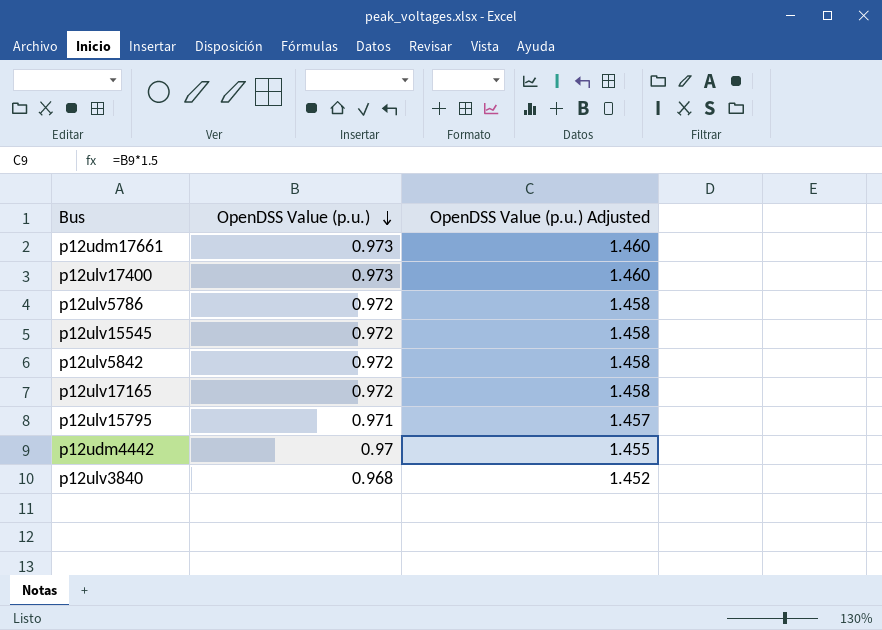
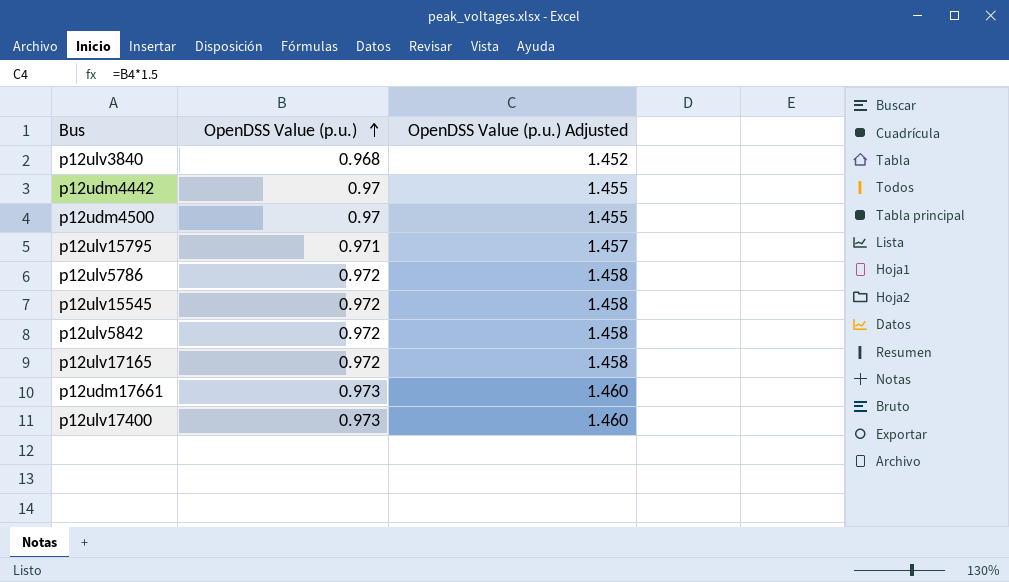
row order: OpenDSS Value (p.u.) descending -> OpenDSS Value (p.u.) ascending
row p12udm4500: none -> 0.97 | 1.455

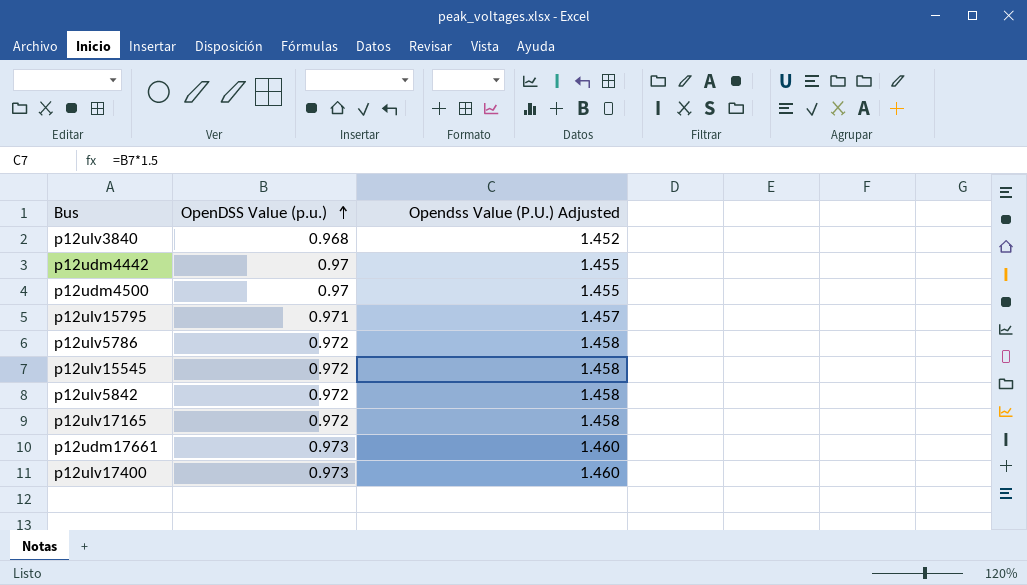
column name: OpenDSS Value (p.u.) Adjusted -> Opendss Value (P.U.) Adjusted

